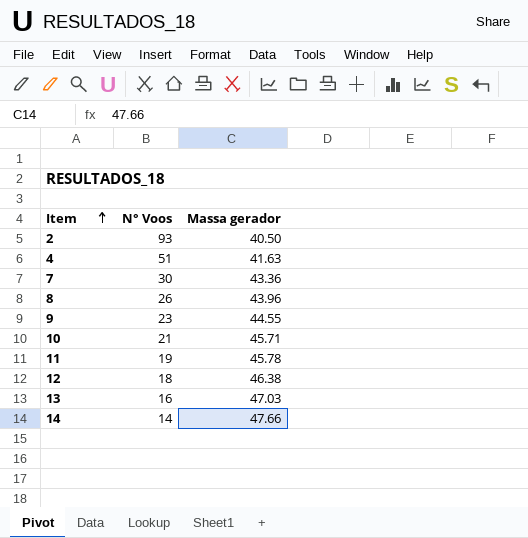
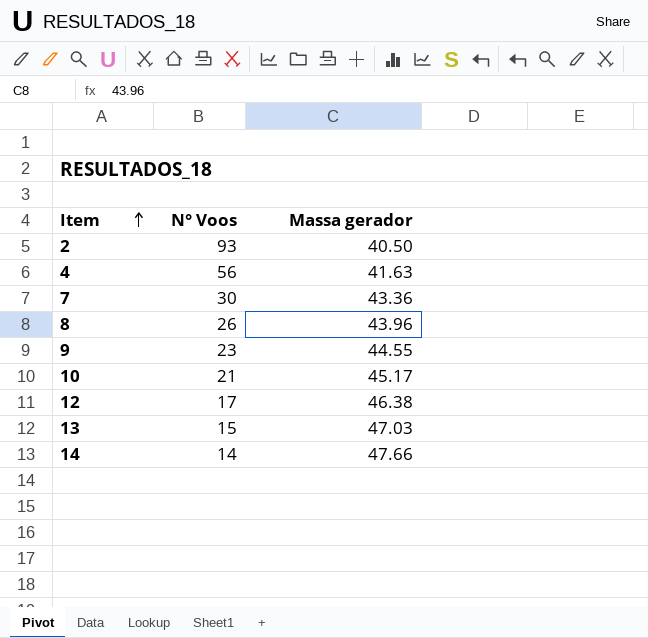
row 11: 19 | 45.78 -> none
4 | N° Voos: 51 -> 56
10 | Massa gerador: 45.71 -> 45.17
12 | N° Voos: 18 -> 17
13 | N° Voos: 16 -> 15

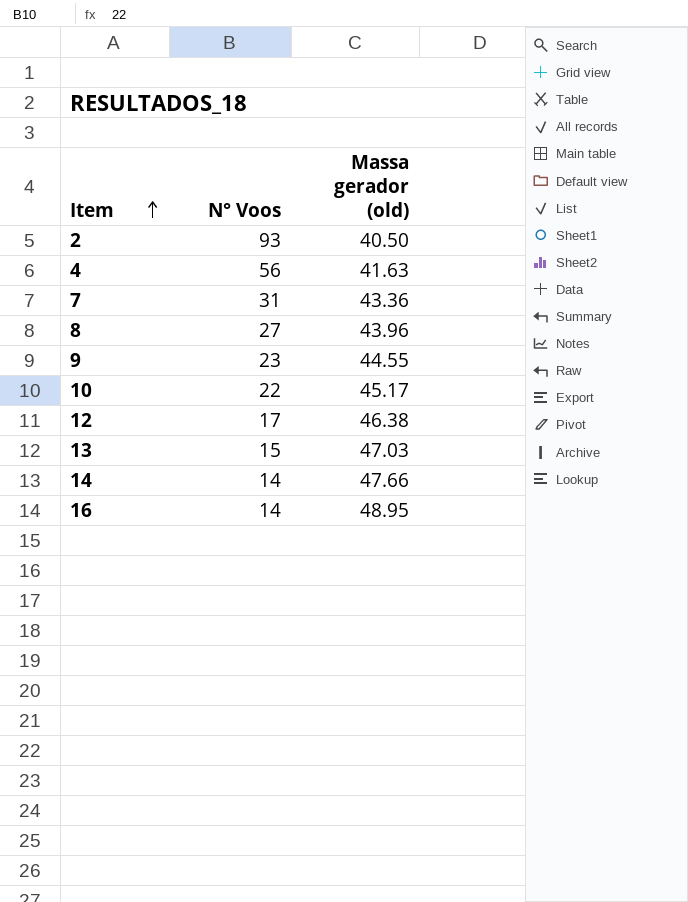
column name: Massa gerador -> Massa gerador (old)
7 | N° Voos: 30 -> 31
8 | N° Voos: 26 -> 27
10 | N° Voos: 21 -> 22
row 16: none -> 14 | 48.95

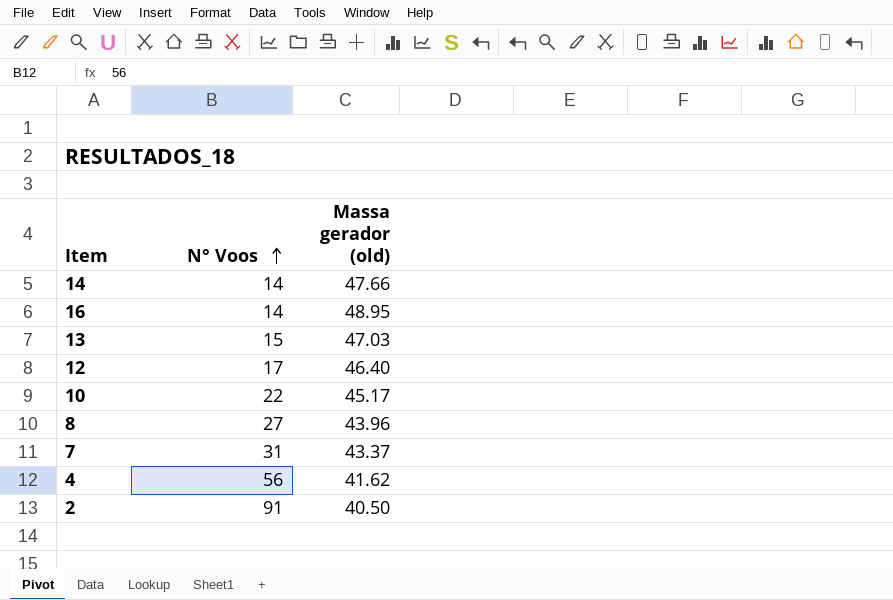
row order: Item ascending -> N° Voos ascending
row 9: 23 | 44.55 -> none
12 | Massa gerador (old): 46.38 -> 46.40
7 | Massa gerador (old): 43.36 -> 43.37
4 | Massa gerador (old): 41.63 -> 41.62
2 | N° Voos: 93 -> 91

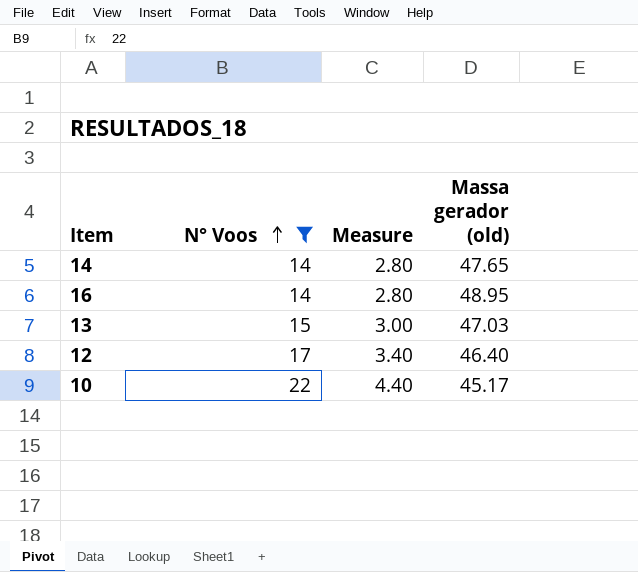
filter: none -> N° Voos <= 22
column Measure | formula: none -> [N° Voos] * 0.2
14 | Massa gerador (old): 47.66 -> 47.65

